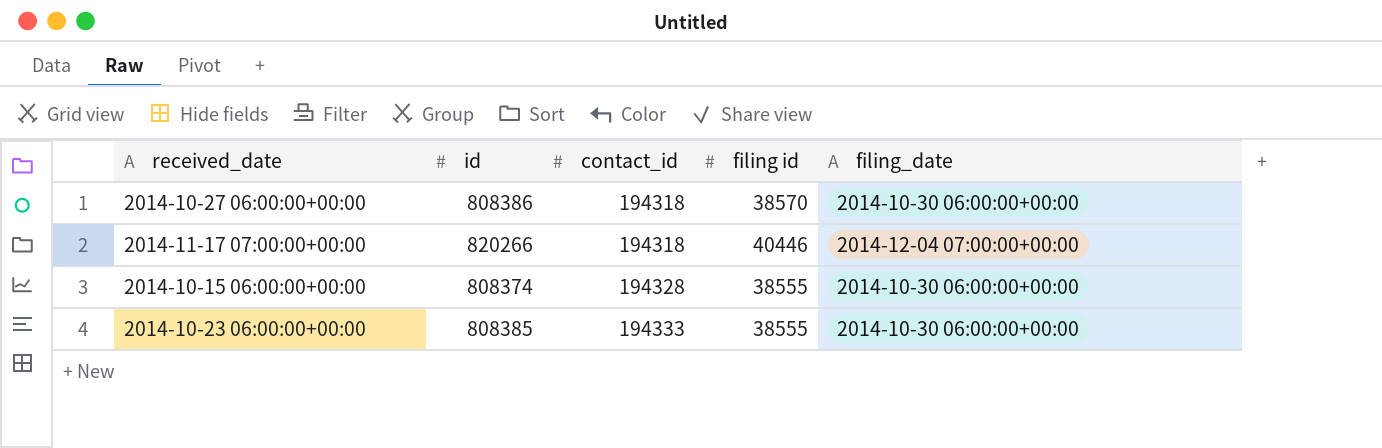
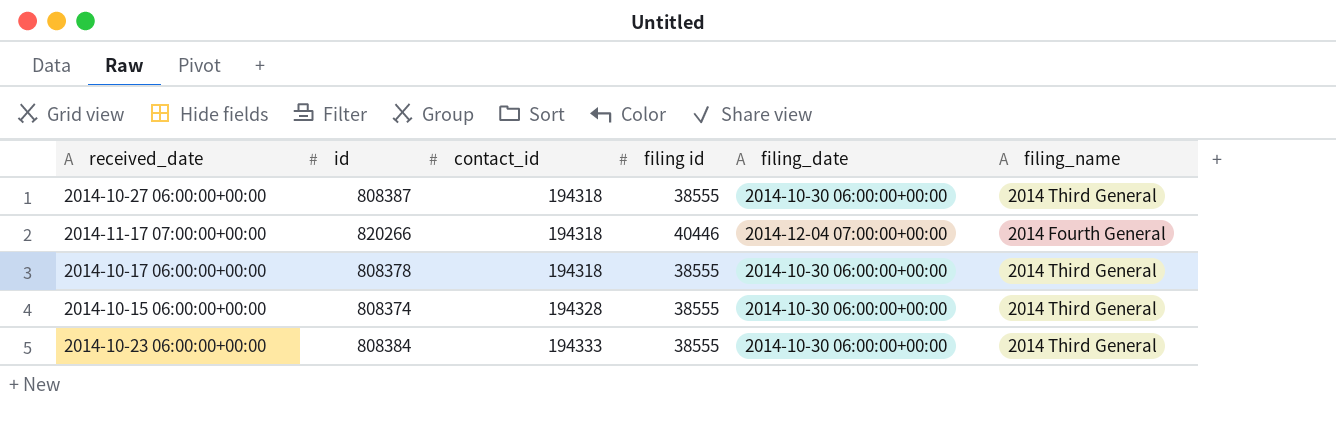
column filing_name | position: none -> 6
2014-10-27 06:00:00+00:00 | id: 808386 -> 808387
2014-10-27 06:00:00+00:00 | filing id: 38570 -> 38555
row 2014-10-17 06:00:00+00:00: none -> 808378 | 194318 | 38555 | 2014-10-30 06:00:00+00:00 | 2014 Third General
2014-10-23 06:00:00+00:00 | id: 808385 -> 808384

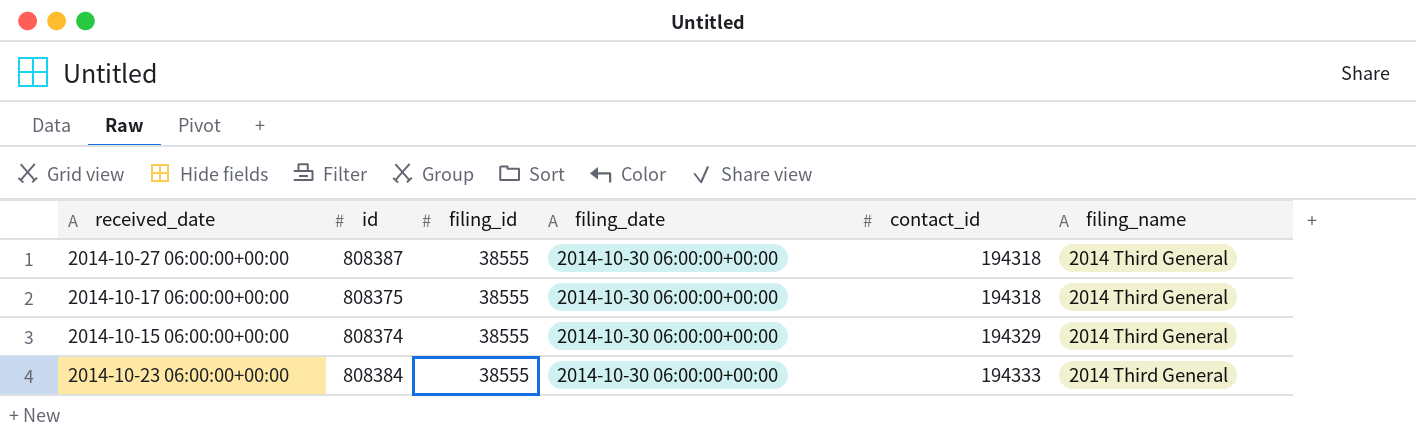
column name: filing id -> filing_id
column contact_id | position: 3 -> 5
row 2014-11-17 07:00:00+00:00: 820266 | 194318 | 40446 | 2014-12-04 07:00:00+00:00 | 2014 Fourth General -> none
2014-10-17 06:00:00+00:00 | id: 808378 -> 808375
2014-10-15 06:00:00+00:00 | contact_id: 194328 -> 194329

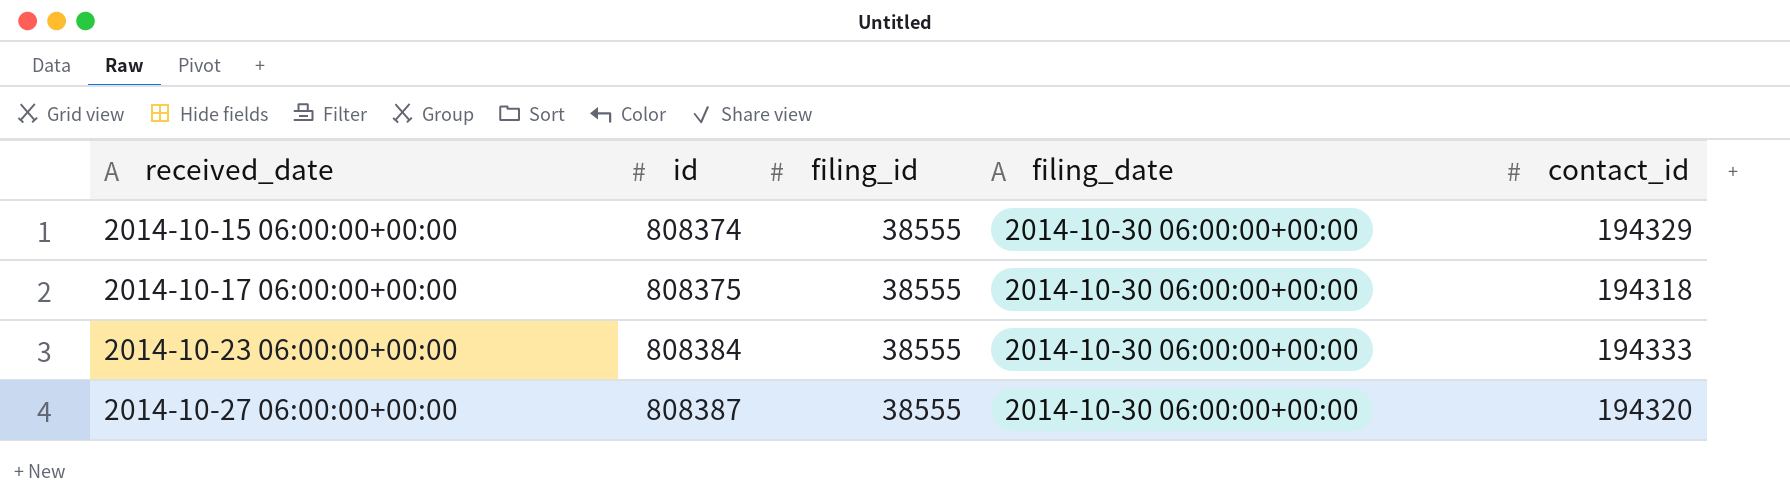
row order: contact_id ascending -> received_date ascending
column filing_name | position: 6 -> none
2014-10-27 06:00:00+00:00 | contact_id: 194318 -> 194320

